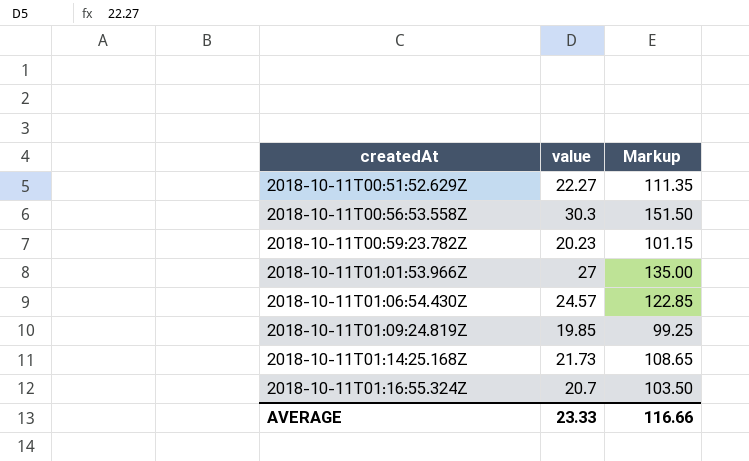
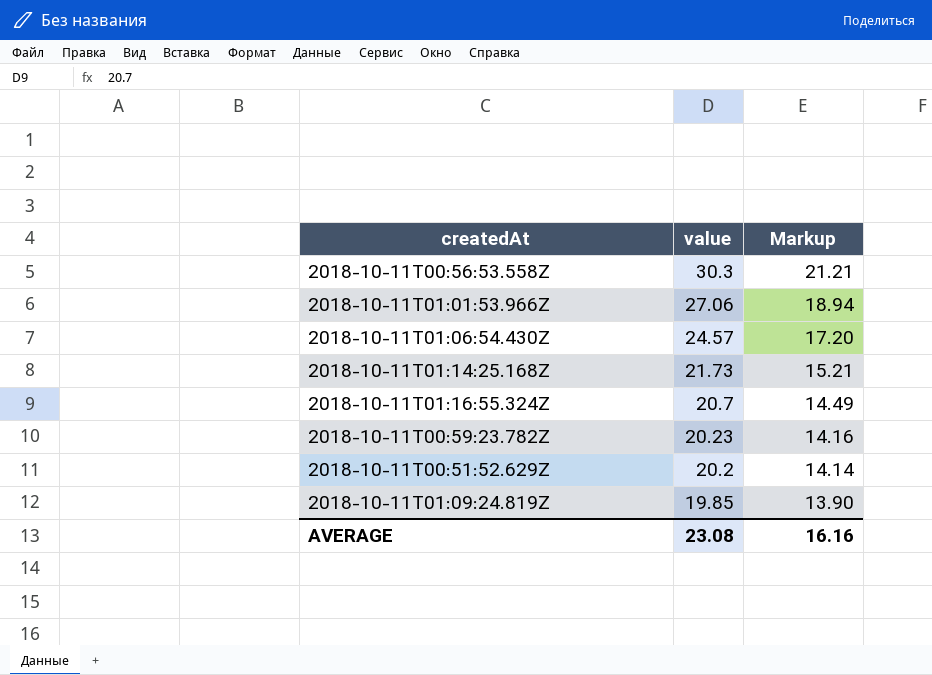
row order: createdAt ascending -> value descending
column Markup | formula: [value] * 5 -> [value] * 0.7
2018-10-11T01:01:53.966Z | value: 27 -> 27.06
2018-10-11T00:51:52.629Z | value: 22.27 -> 20.2
AVERAGE | value: 23.33 -> 23.08
AVERAGE | Markup: 116.66 -> 16.16

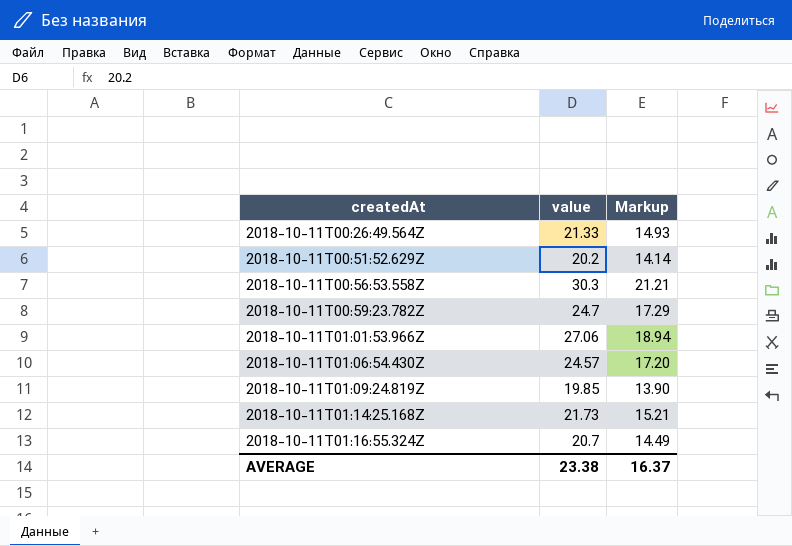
row order: value descending -> createdAt ascending
row 2018-10-11T00:26:49.564Z: none -> 21.33 | 14.93
2018-10-11T00:59:23.782Z | value: 20.23 -> 24.7
2018-10-11T00:59:23.782Z | Markup: 14.16 -> 17.29
AVERAGE | value: 23.08 -> 23.38
AVERAGE | Markup: 16.16 -> 16.37

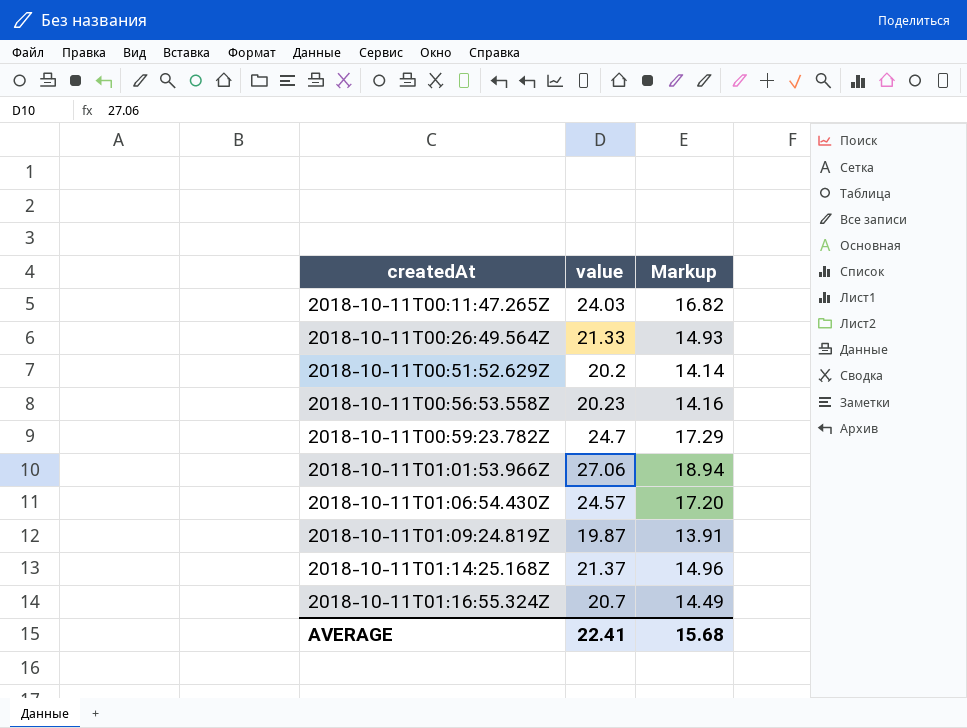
row 2018-10-11T00:11:47.265Z: none -> 24.03 | 16.82
2018-10-11T00:56:53.558Z | value: 30.3 -> 20.23
2018-10-11T00:56:53.558Z | Markup: 21.21 -> 14.16
2018-10-11T01:09:24.819Z | value: 19.85 -> 19.87
2018-10-11T01:09:24.819Z | Markup: 13.90 -> 13.91
2018-10-11T01:14:25.168Z | value: 21.73 -> 21.37
2018-10-11T01:14:25.168Z | Markup: 15.21 -> 14.96
AVERAGE | value: 23.38 -> 22.41
AVERAGE | Markup: 16.37 -> 15.68

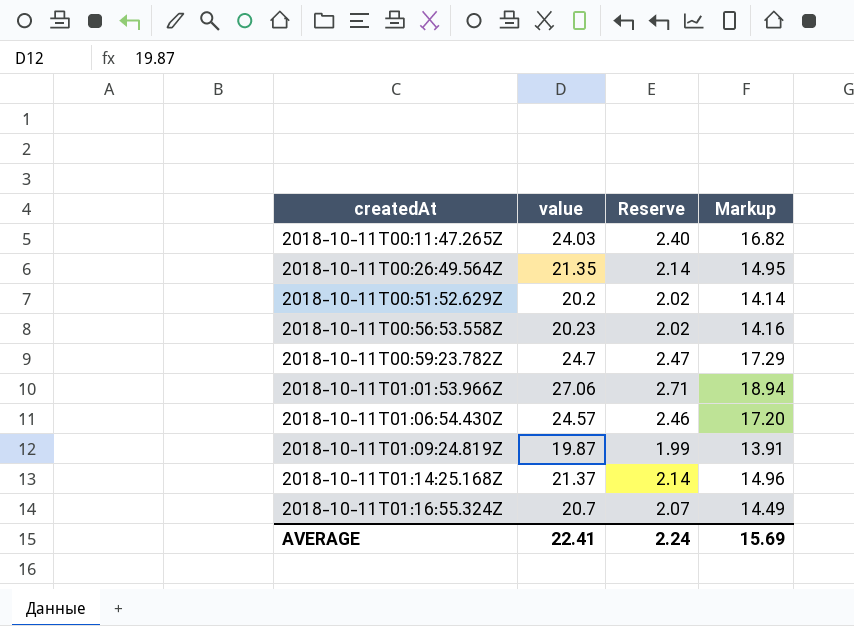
column Reserve | formula: none -> [value] * 0.1
2018-10-11T00:26:49.564Z | value: 21.33 -> 21.35
2018-10-11T00:26:49.564Z | Markup: 14.93 -> 14.95
AVERAGE | Markup: 15.68 -> 15.69

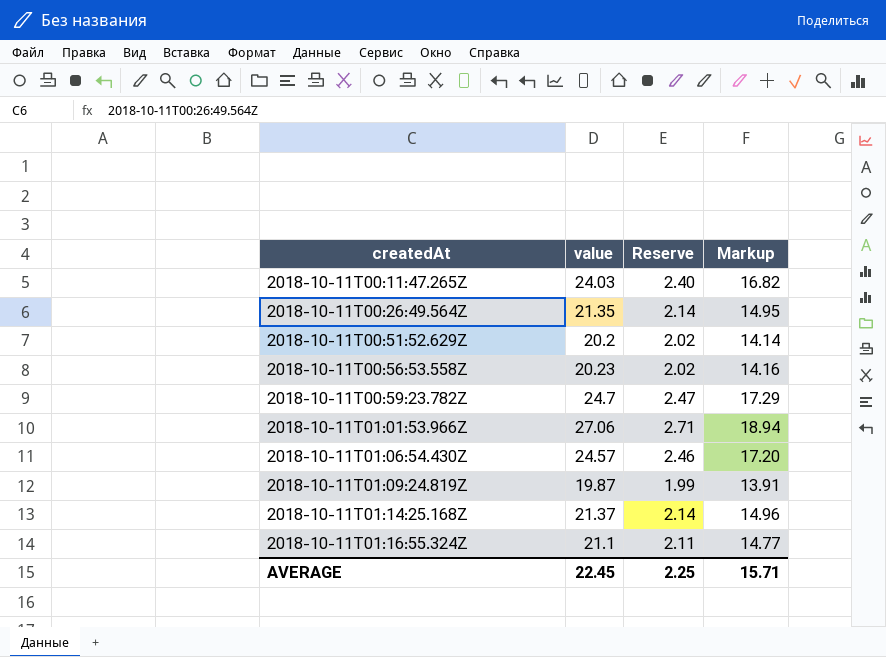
2018-10-11T01:16:55.324Z | value: 20.7 -> 21.1
2018-10-11T01:16:55.324Z | Reserve: 2.07 -> 2.11
2018-10-11T01:16:55.324Z | Markup: 14.49 -> 14.77
AVERAGE | value: 22.41 -> 22.45
AVERAGE | Reserve: 2.24 -> 2.25
AVERAGE | Markup: 15.69 -> 15.71

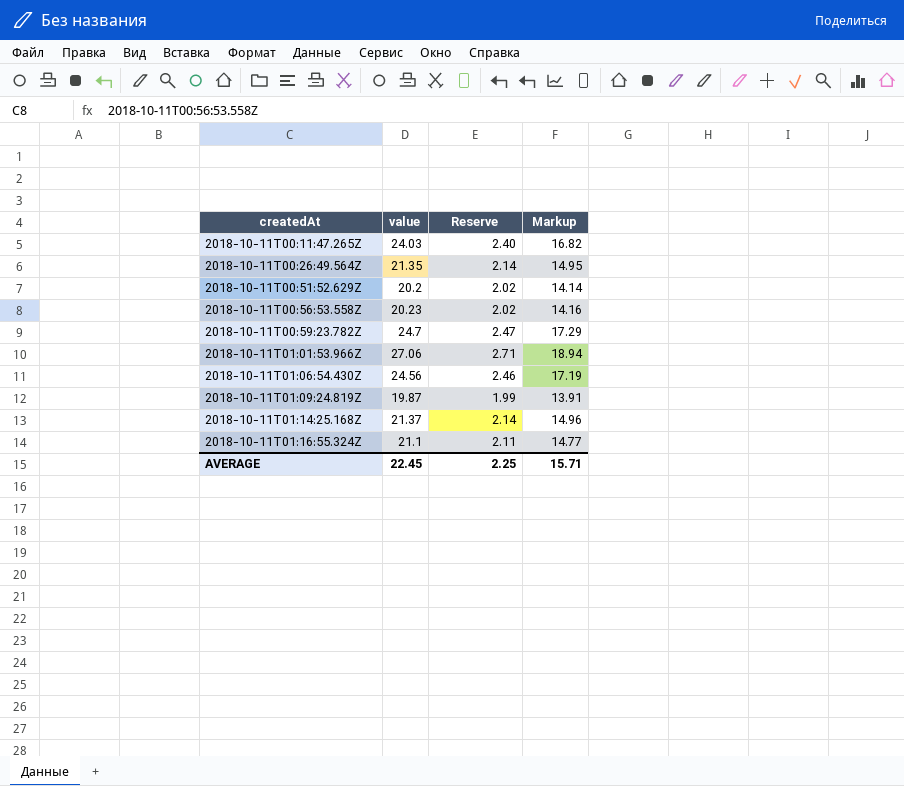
2018-10-11T01:06:54.430Z | value: 24.57 -> 24.56
2018-10-11T01:06:54.430Z | Markup: 17.20 -> 17.19

